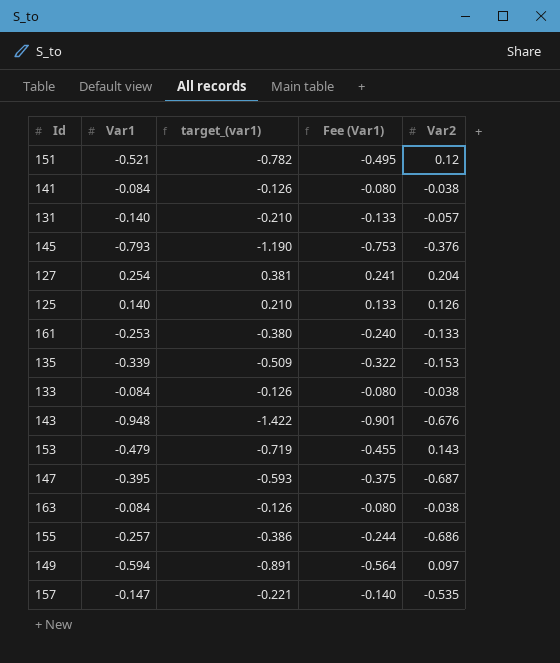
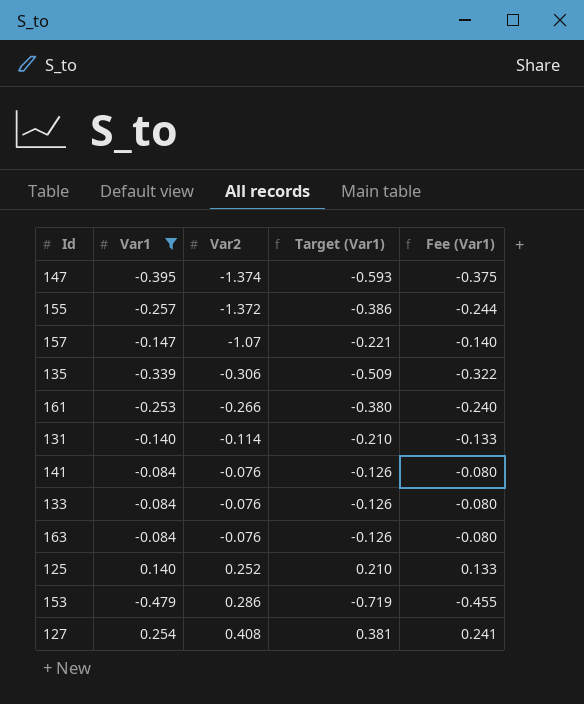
filter: none -> Var1 >= -0.479
row order: none -> Var2 ascending
column Var2 | position: 5 -> 3
column name: target_(var1) -> Target (Var1)
147 | Var2: -0.687 -> -1.374
155 | Var2: -0.686 -> -1.372
157 | Var2: -0.535 -> -1.07
135 | Var2: -0.153 -> -0.306
161 | Var2: -0.133 -> -0.266
131 | Var2: -0.057 -> -0.114
141 | Var2: -0.038 -> -0.076
133 | Var2: -0.038 -> -0.076
163 | Var2: -0.038 -> -0.076
125 | Var2: 0.126 -> 0.252
153 | Var2: 0.143 -> 0.286
127 | Var2: 0.204 -> 0.408

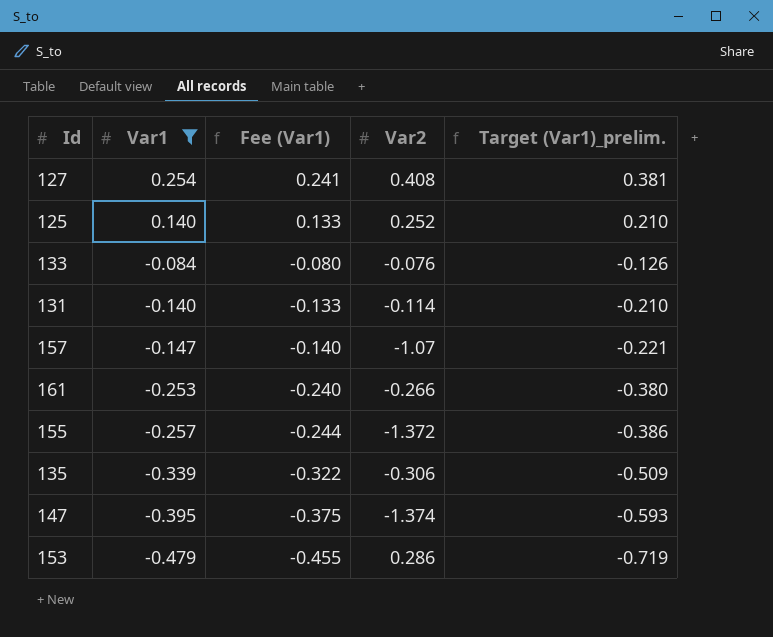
row order: Var2 ascending -> Var1 descending
column Fee (Var1) | position: 5 -> 3
column name: Target (Var1) -> Target (Var1)_prelim.
row 141: -0.084 | -0.076 | -0.126 | -0.080 -> none
row 163: -0.084 | -0.076 | -0.126 | -0.080 -> none

